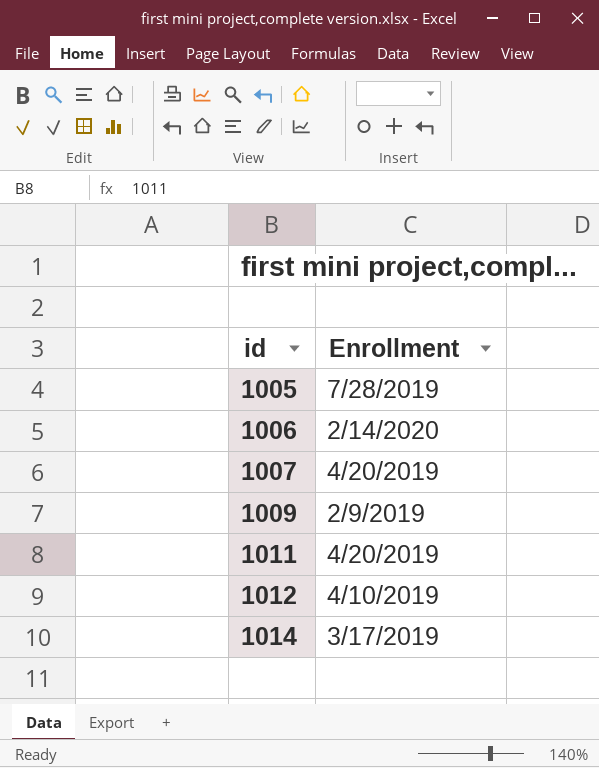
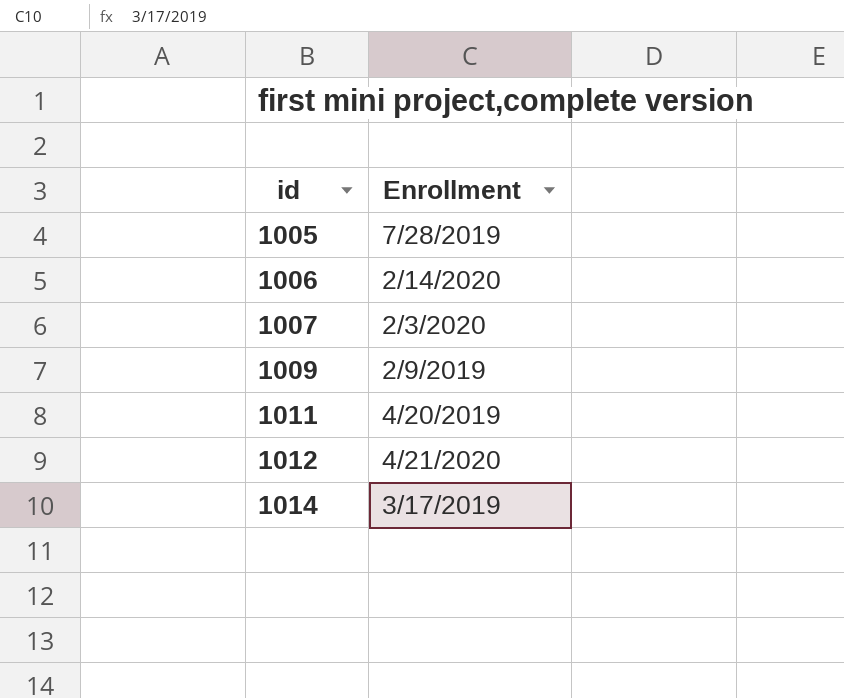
1007 | Enrollment: 4/20/2019 -> 2/3/2020
1012 | Enrollment: 4/10/2019 -> 4/21/2020

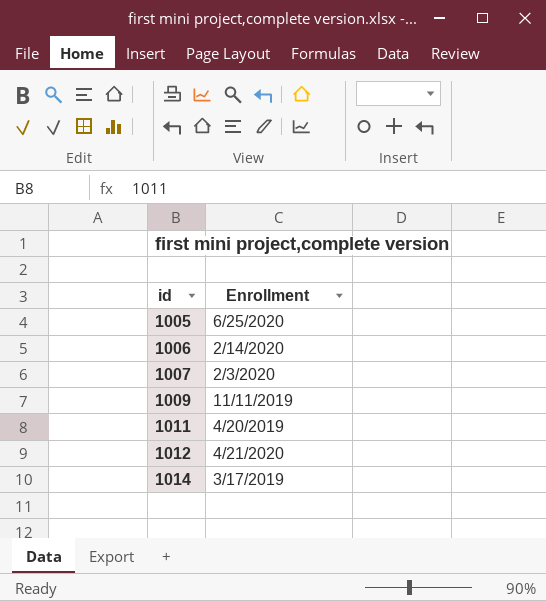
1005 | Enrollment: 7/28/2019 -> 6/25/2020
1009 | Enrollment: 2/9/2019 -> 11/11/2019

